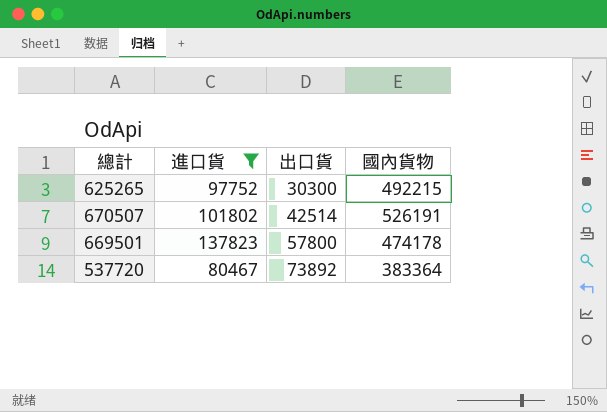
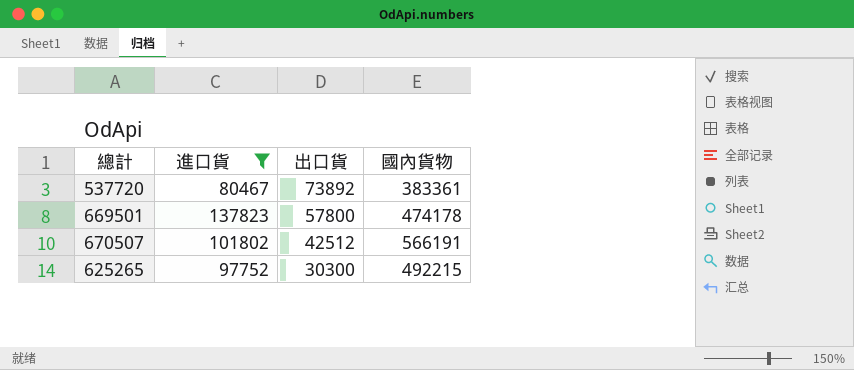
row order: 出口貨 ascending -> 出口貨 descending
537720 | 國內貨物: 383364 -> 383361
670507 | 出口貨: 42514 -> 42512
670507 | 國內貨物: 526191 -> 566191

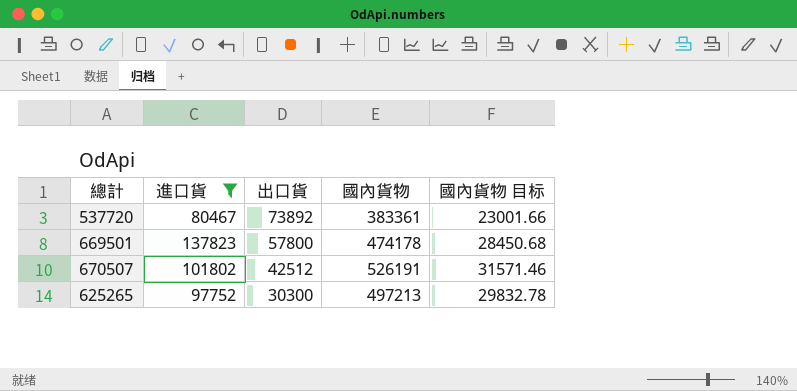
column 國內貨物 目标 | formula: none -> [國內貨物] * 0.06
670507 | 國內貨物: 566191 -> 526191
625265 | 國內貨物: 492215 -> 497213

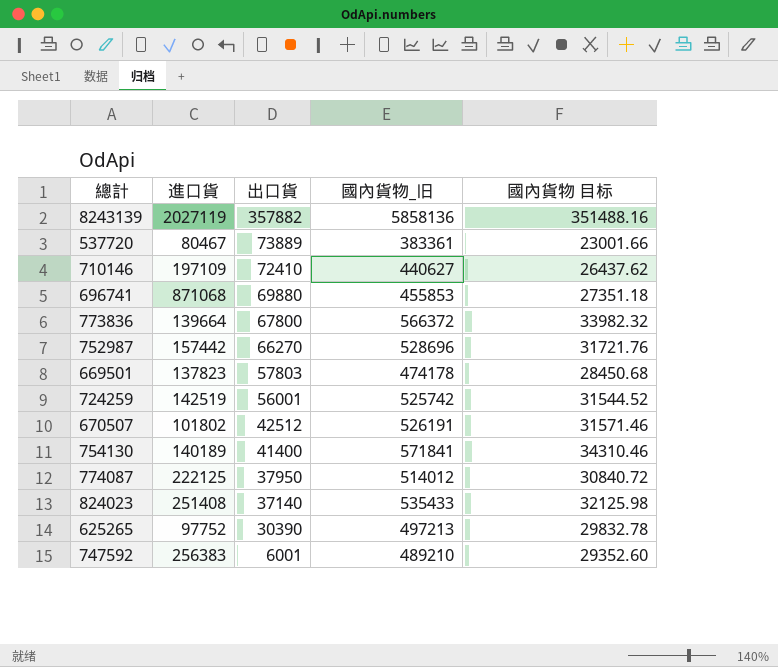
filter: 進口貨 <= 137823 -> none
column name: 國內貨物 -> 國內貨物_旧
537720 | 出口貨: 73892 -> 73889
669501 | 出口貨: 57800 -> 57803
625265 | 出口貨: 30300 -> 30390

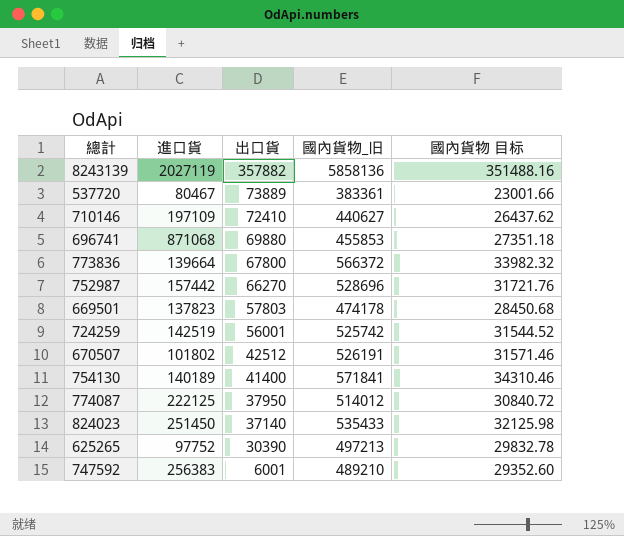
824023 | 進口貨: 251408 -> 251450

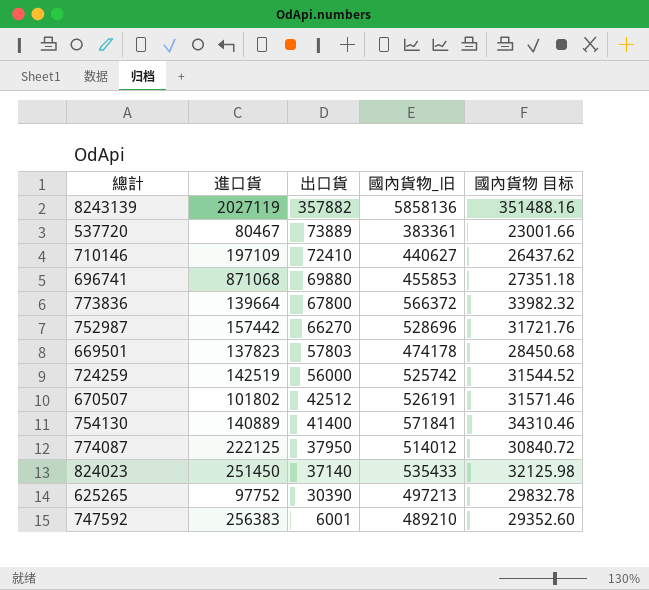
724259 | 出口貨: 56001 -> 56000
754130 | 進口貨: 140189 -> 140889

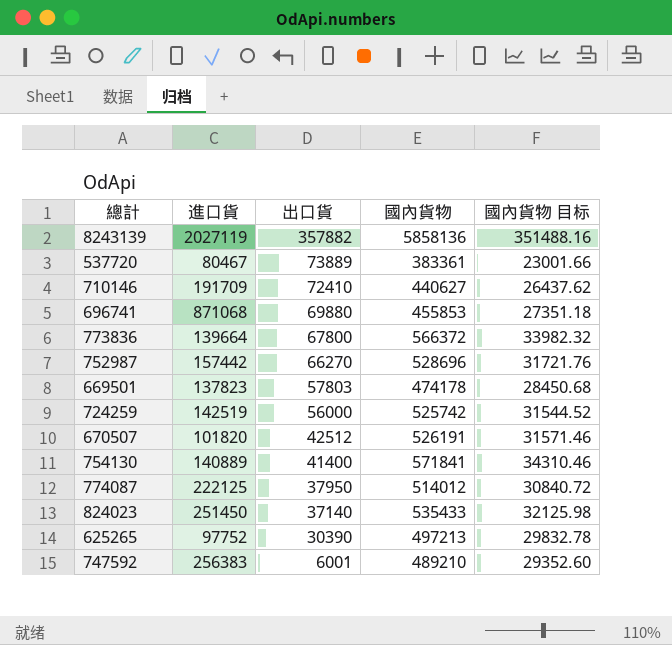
column name: 國內貨物_旧 -> 國內貨物
710146 | 進口貨: 197109 -> 191709
670507 | 進口貨: 101802 -> 101820

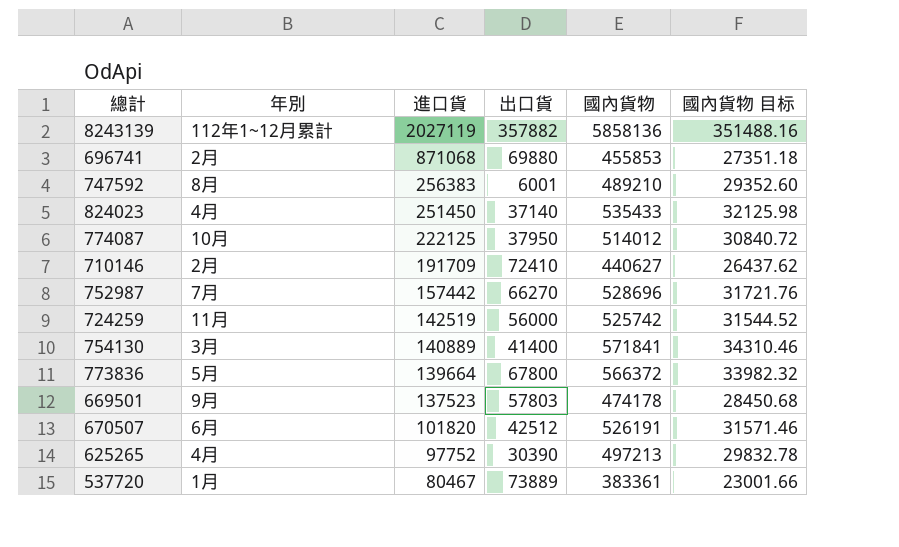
row order: 出口貨 descending -> 進口貨 descending
column 年別 | position: none -> 2
669501 | 進口貨: 137823 -> 137523

